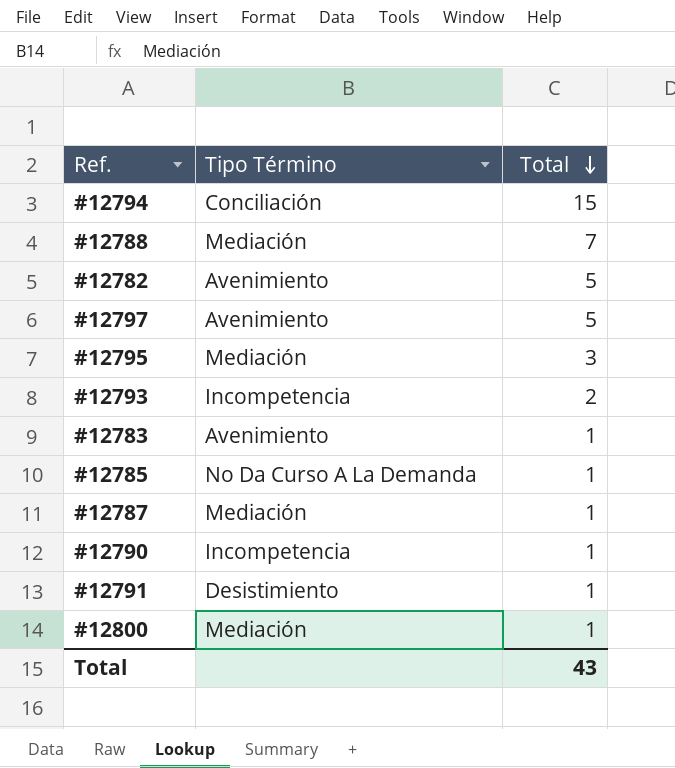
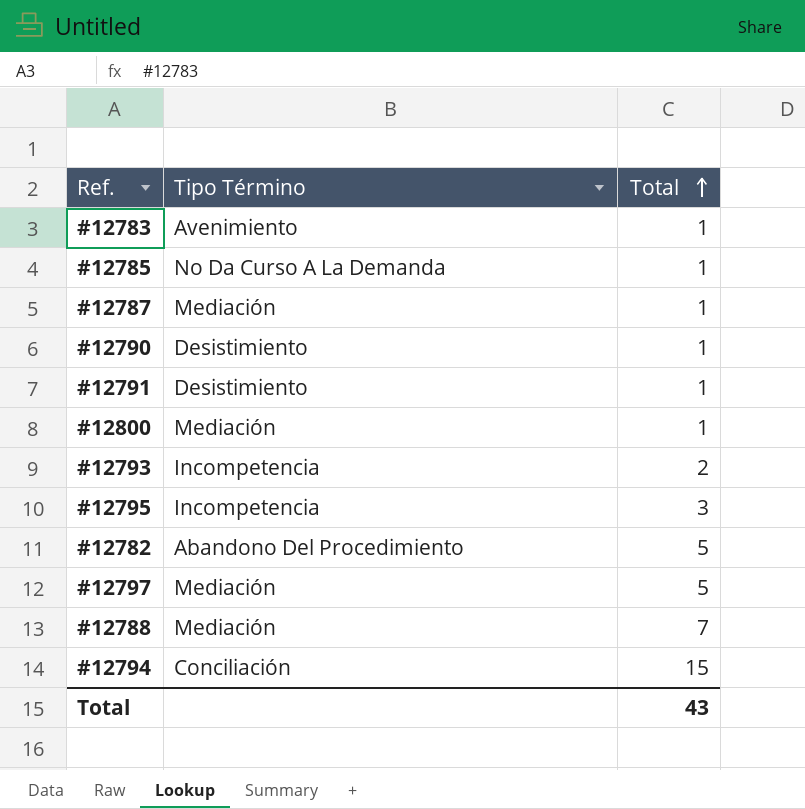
row order: Total descending -> Total ascending
#12790 | Tipo Término: Incompetencia -> Desistimiento
#12795 | Tipo Término: Mediación -> Incompetencia
#12782 | Tipo Término: Avenimiento -> Abandono Del Procedimiento
#12797 | Tipo Término: Avenimiento -> Mediación

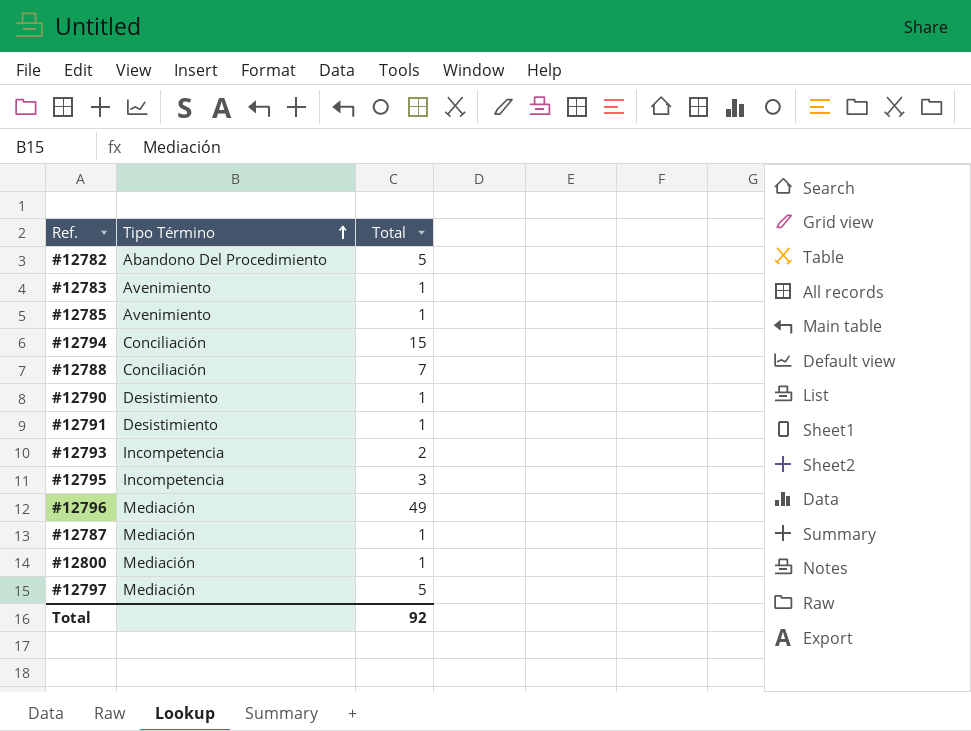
row order: Total ascending -> Tipo Término ascending
#12785 | Tipo Término: No Da Curso A La Demanda -> Avenimiento
#12788 | Tipo Término: Mediación -> Conciliación
row #12796: none -> Mediación | 49
Total | Total: 43 -> 92

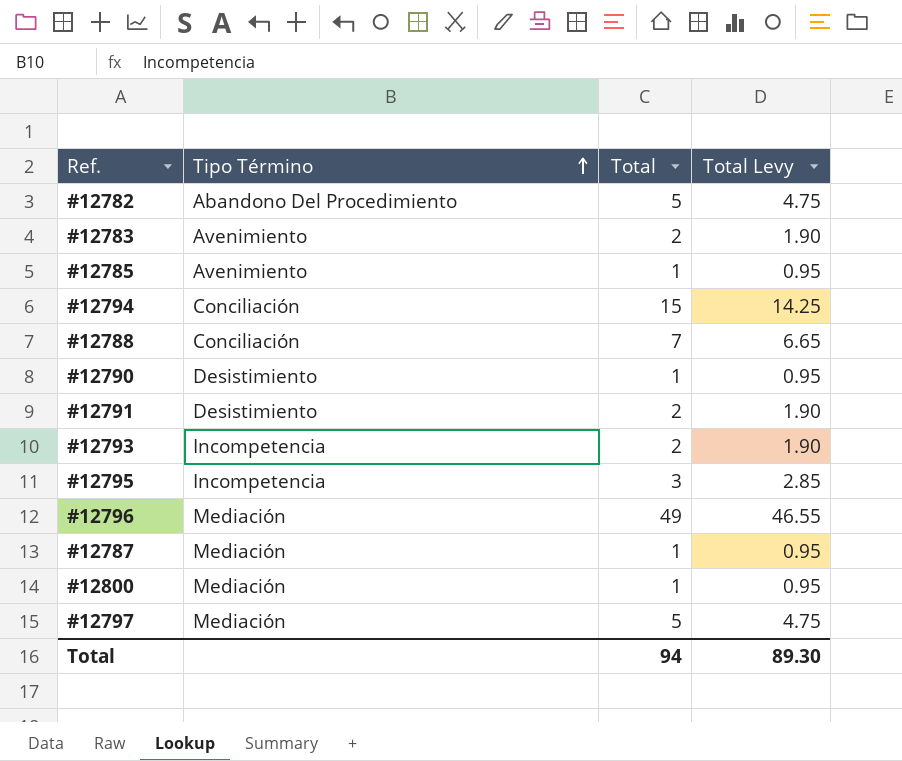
column Total Levy | formula: none -> [Total] * 0.95
#12783 | Total: 1 -> 2
#12791 | Total: 1 -> 2
Total | Total: 92 -> 94

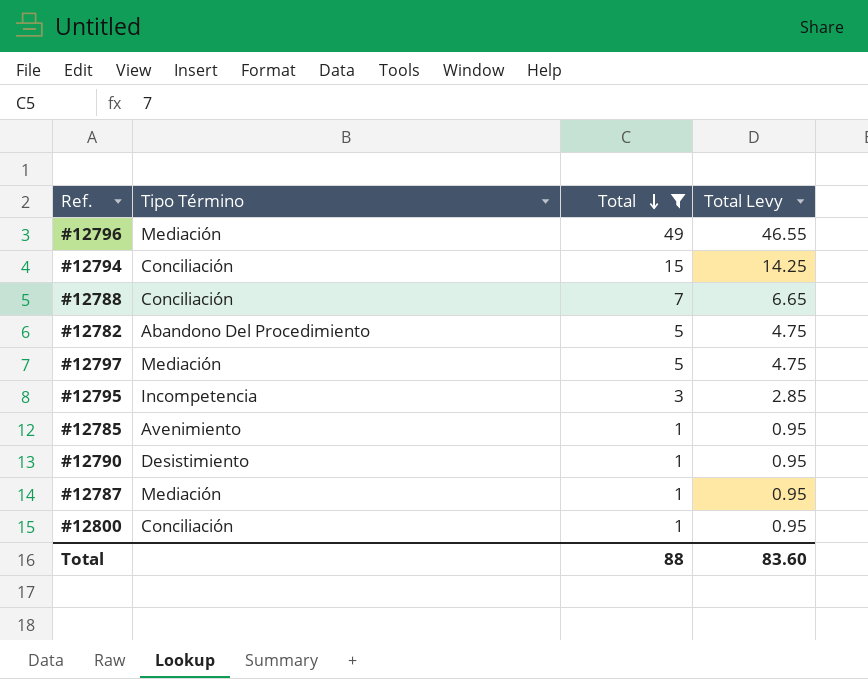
filter: none -> Total != 2
row order: Tipo Término ascending -> Total descending
#12800 | Tipo Término: Mediación -> Conciliación
Total | Total: 94 -> 88
Total | Total Levy: 89.30 -> 83.60

